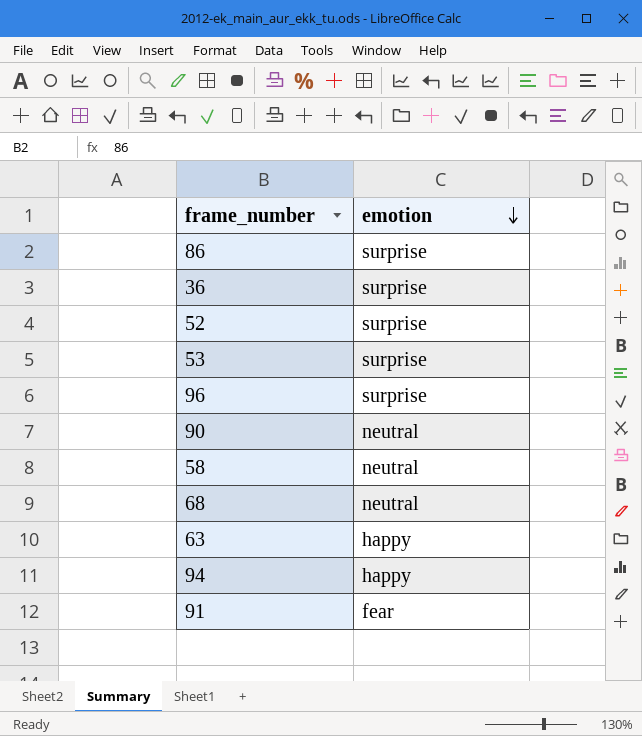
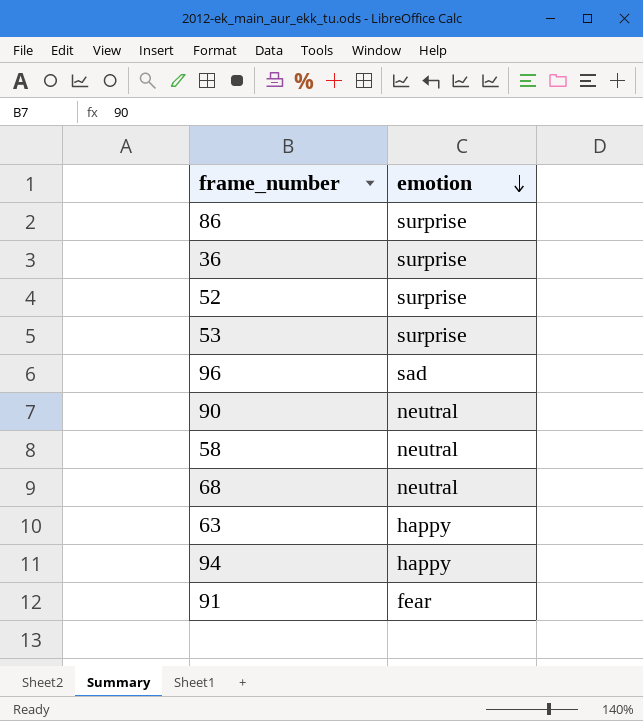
96 | emotion: surprise -> sad

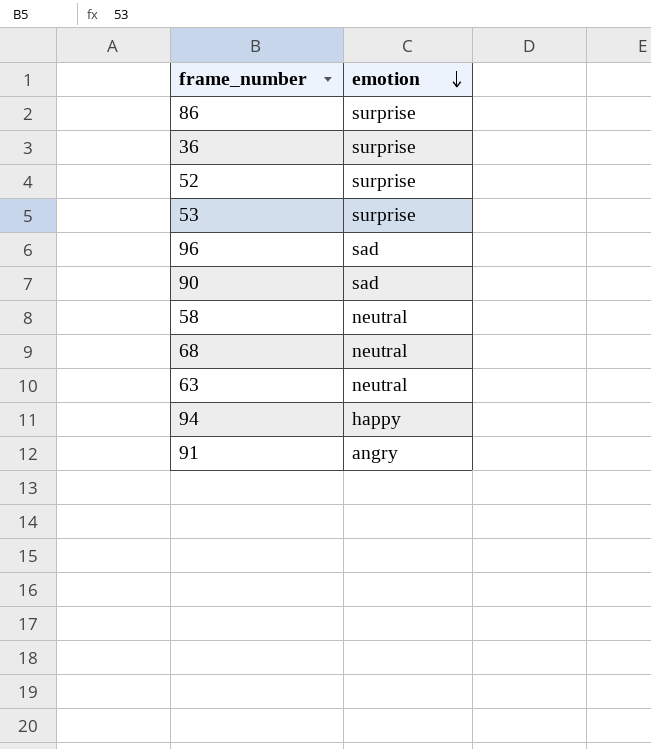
90 | emotion: neutral -> sad
63 | emotion: happy -> neutral
91 | emotion: fear -> angry

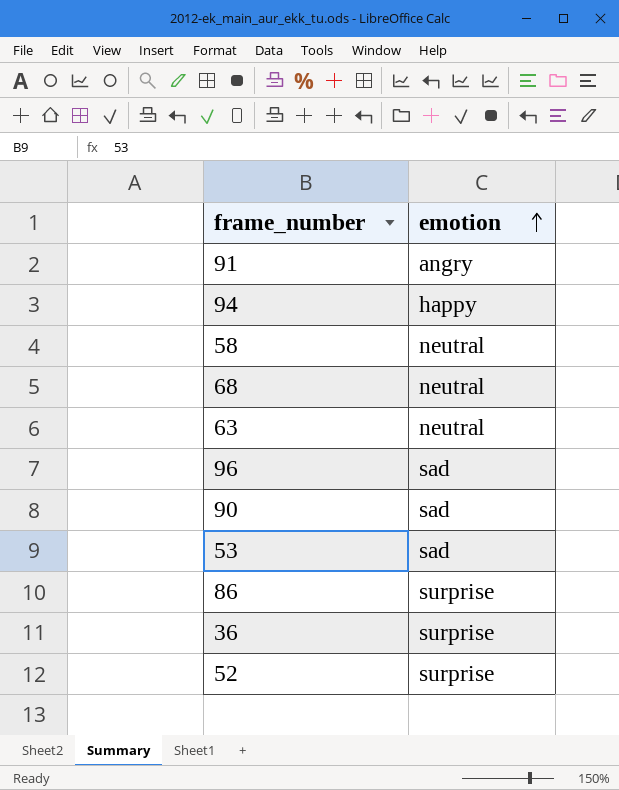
row order: emotion descending -> emotion ascending
53 | emotion: surprise -> sad

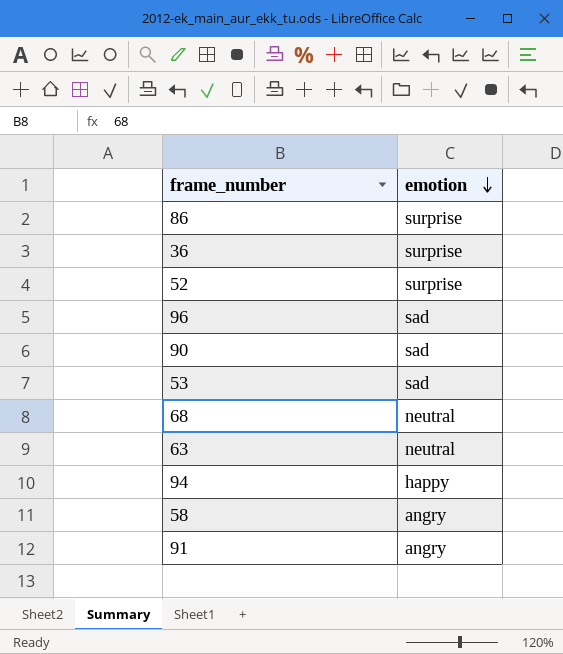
row order: emotion ascending -> emotion descending
58 | emotion: neutral -> angry

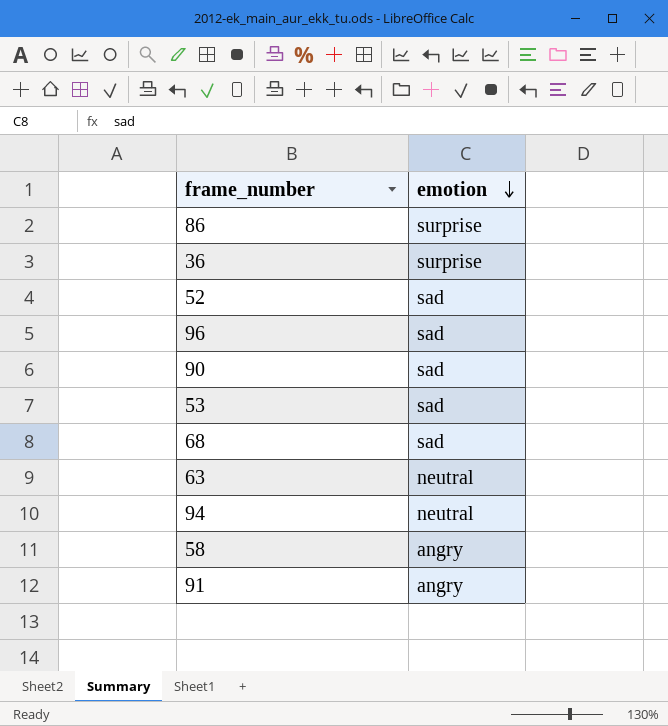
52 | emotion: surprise -> sad
68 | emotion: neutral -> sad
94 | emotion: happy -> neutral

